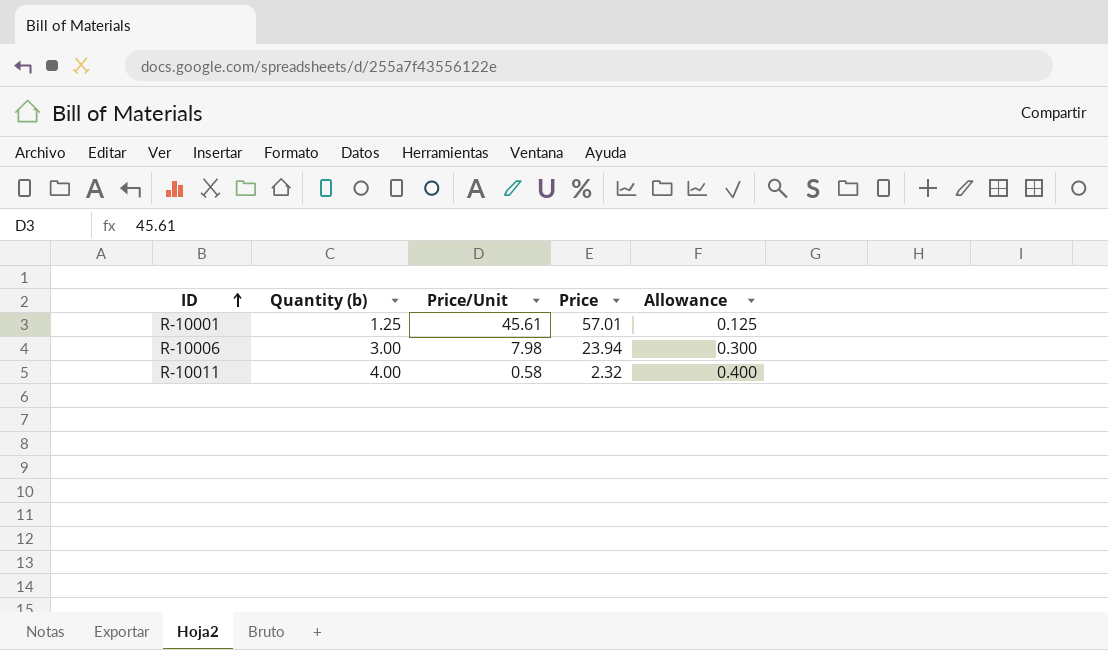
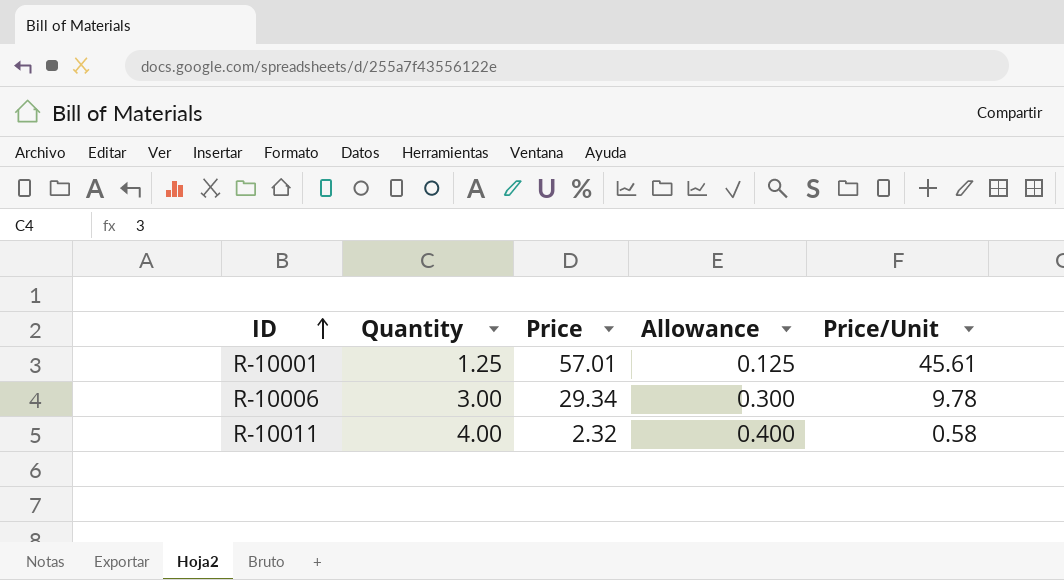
column name: Quantity (b) -> Quantity
column Price/Unit | position: 3 -> 5
R-10006 | Price: 23.94 -> 29.34
R-10006 | Price/Unit: 7.98 -> 9.78

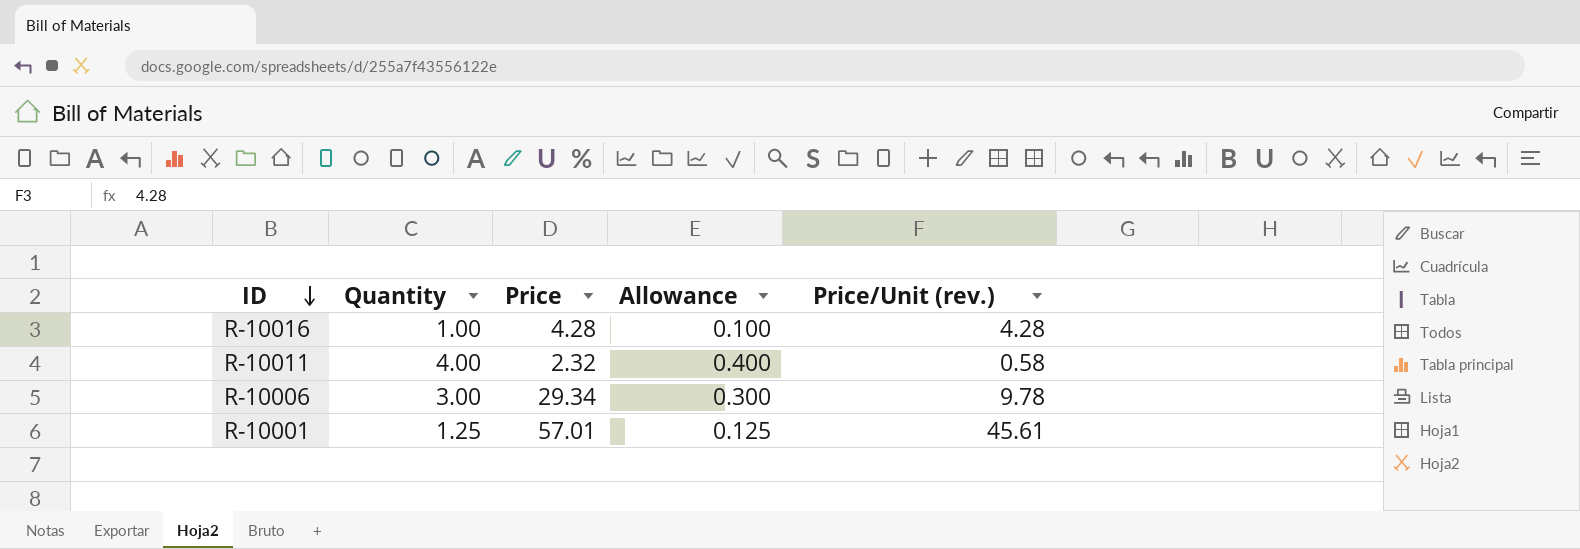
row order: ID ascending -> ID descending
column name: Price/Unit -> Price/Unit (rev.)
row R-10016: none -> 1.00 | 4.28 | 0.100 | 4.28

